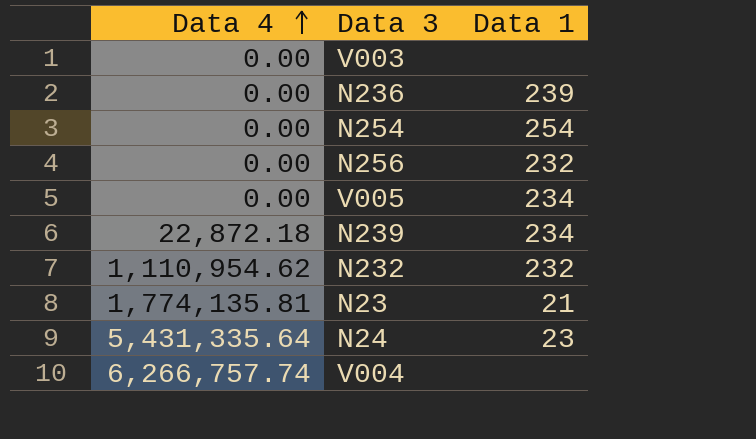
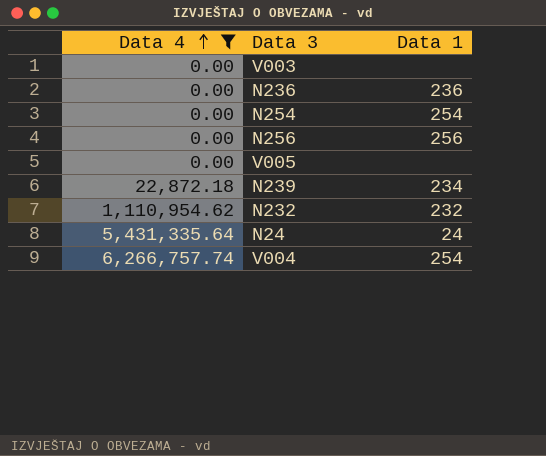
filter: none -> Data 4 != 1,774,135.81
N236 | Data 1: 239 -> 236
N256 | Data 1: 232 -> 256
V005 | Data 1: 234 -> none
N24 | Data 1: 23 -> 24
V004 | Data 1: none -> 254

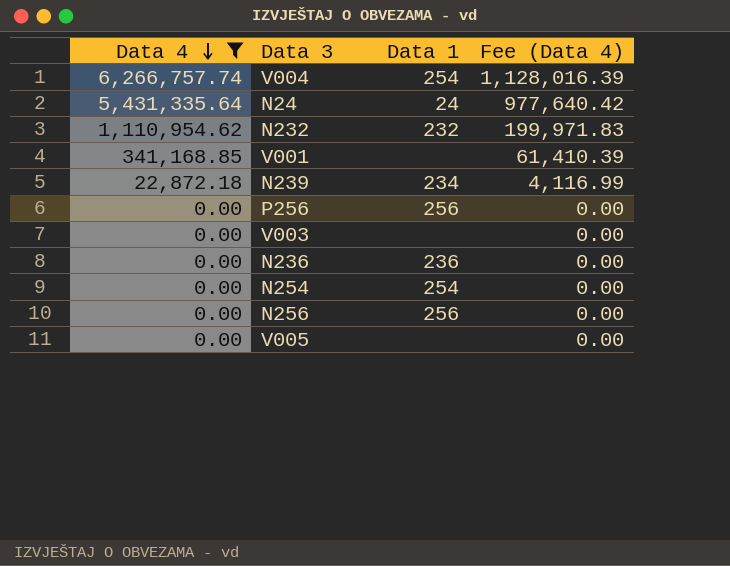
row order: Data 4 ascending -> Data 4 descending
column Fee (Data 4) | formula: none -> [Data 4] * 0.18
row V001: none -> 341,168.85 | none | 61,410.39
row P256: none -> 0.00 | 256 | 0.00

